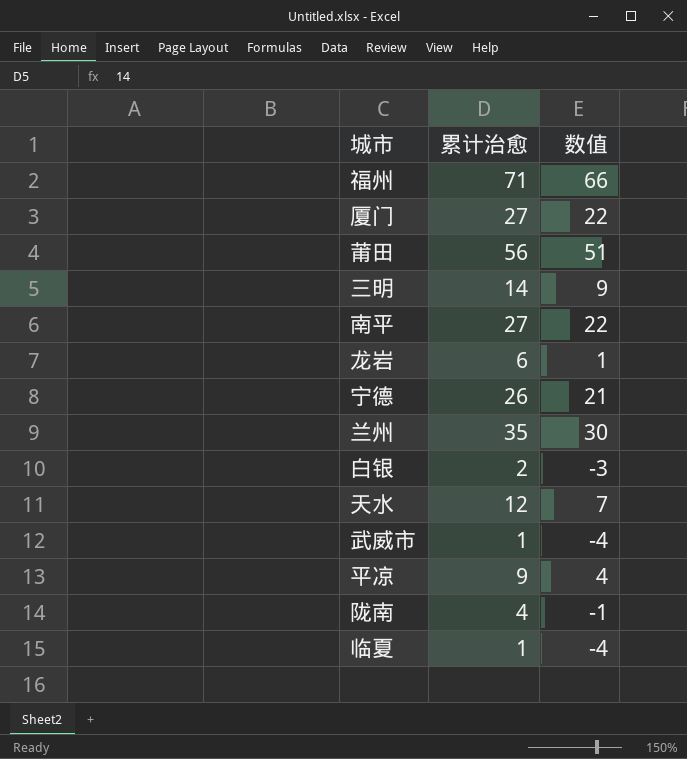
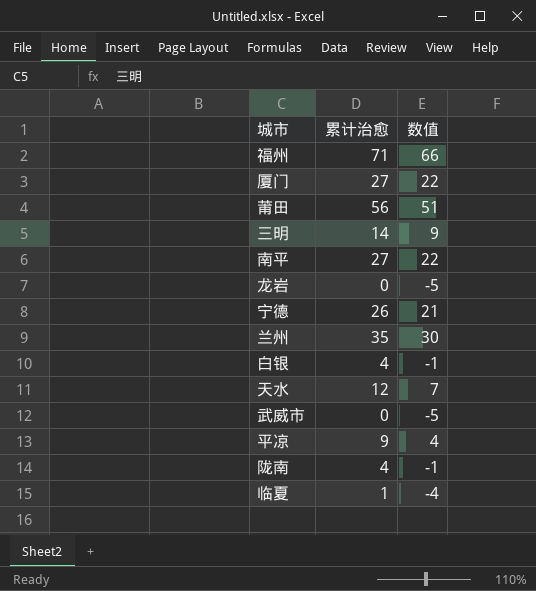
龙岩 | 累计治愈: 6 -> 0
龙岩 | 数值: 1 -> -5
白银 | 累计治愈: 2 -> 4
白银 | 数值: -3 -> -1
武威市 | 累计治愈: 1 -> 0
武威市 | 数值: -4 -> -5

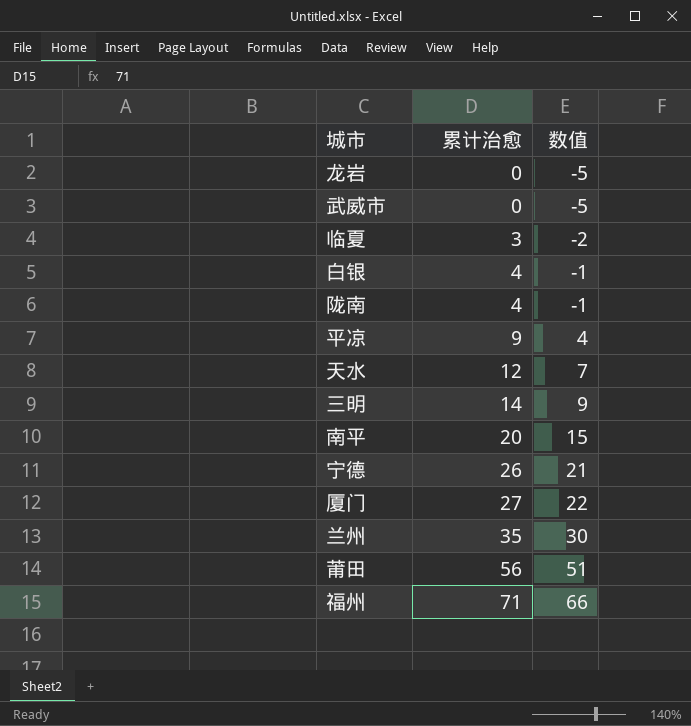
row order: none -> 累计治愈 ascending
临夏 | 累计治愈: 1 -> 3
临夏 | 数值: -4 -> -2
南平 | 累计治愈: 27 -> 20
南平 | 数值: 22 -> 15

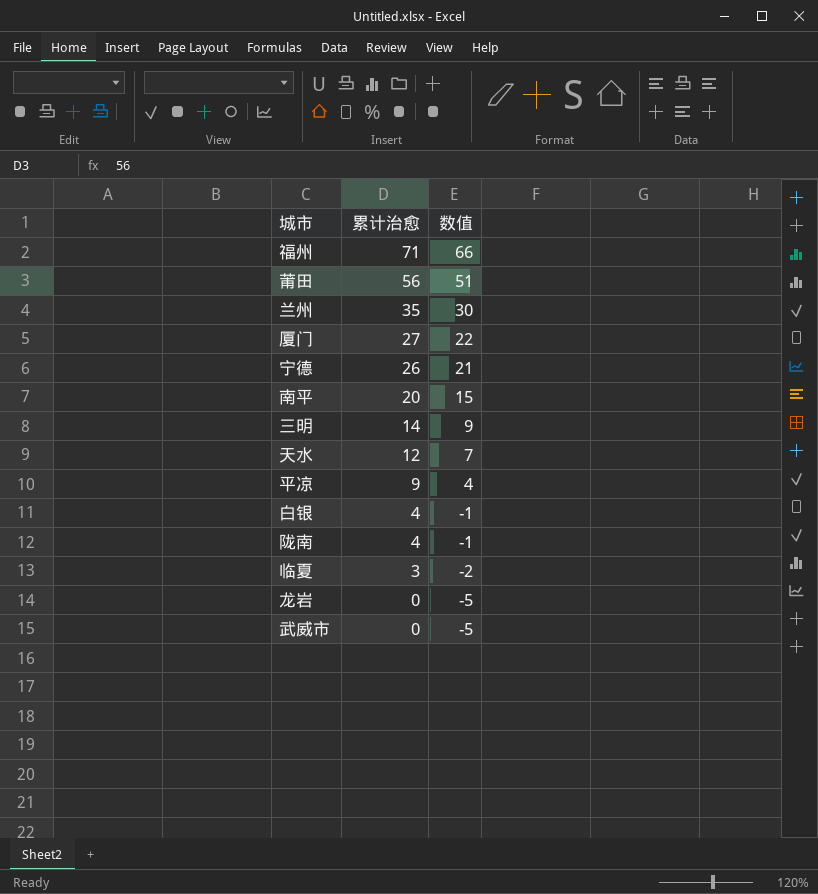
row order: 累计治愈 ascending -> 累计治愈 descending

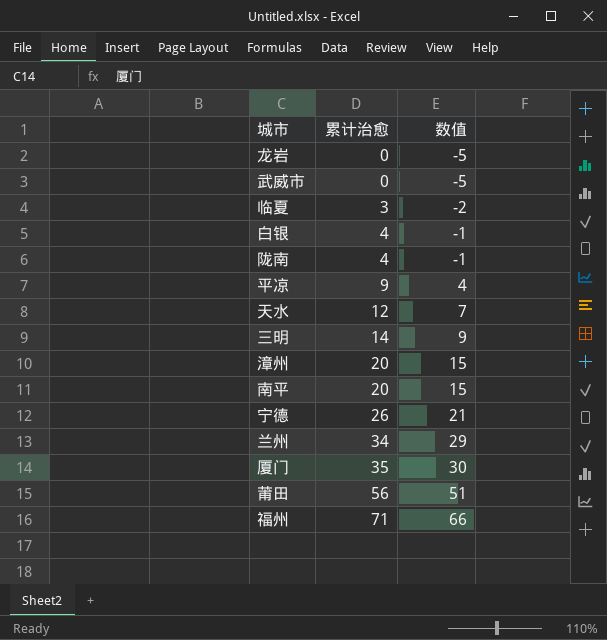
row order: 累计治愈 descending -> 累计治愈 ascending
row 漳州: none -> 20 | 15
兰州 | 累计治愈: 35 -> 34
兰州 | 数值: 30 -> 29
厦门 | 累计治愈: 27 -> 35
厦门 | 数值: 22 -> 30

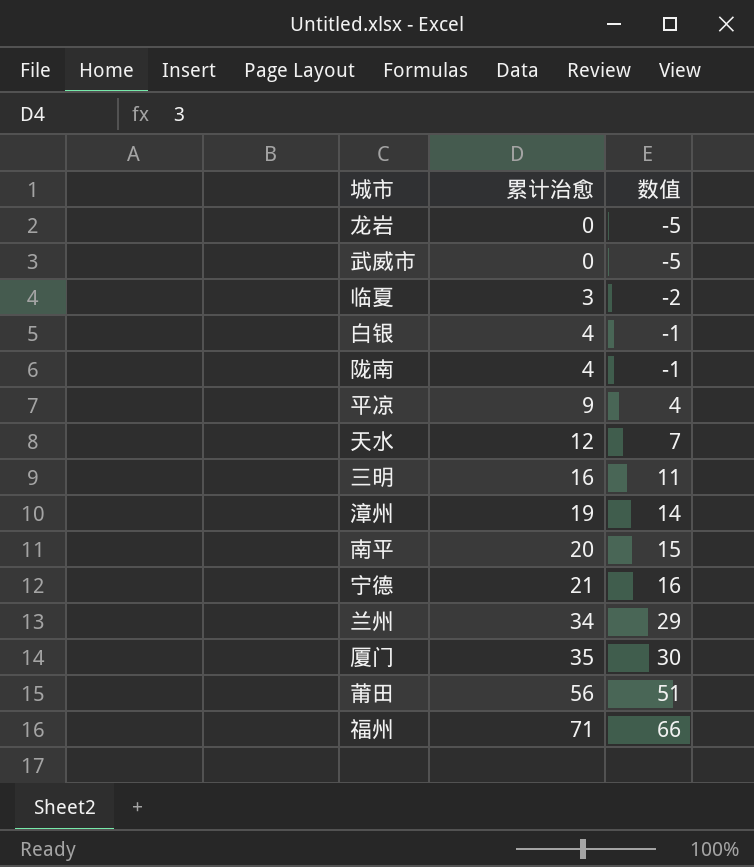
三明 | 累计治愈: 14 -> 16
三明 | 数值: 9 -> 11
漳州 | 累计治愈: 20 -> 19
漳州 | 数值: 15 -> 14
宁德 | 累计治愈: 26 -> 21
宁德 | 数值: 21 -> 16

